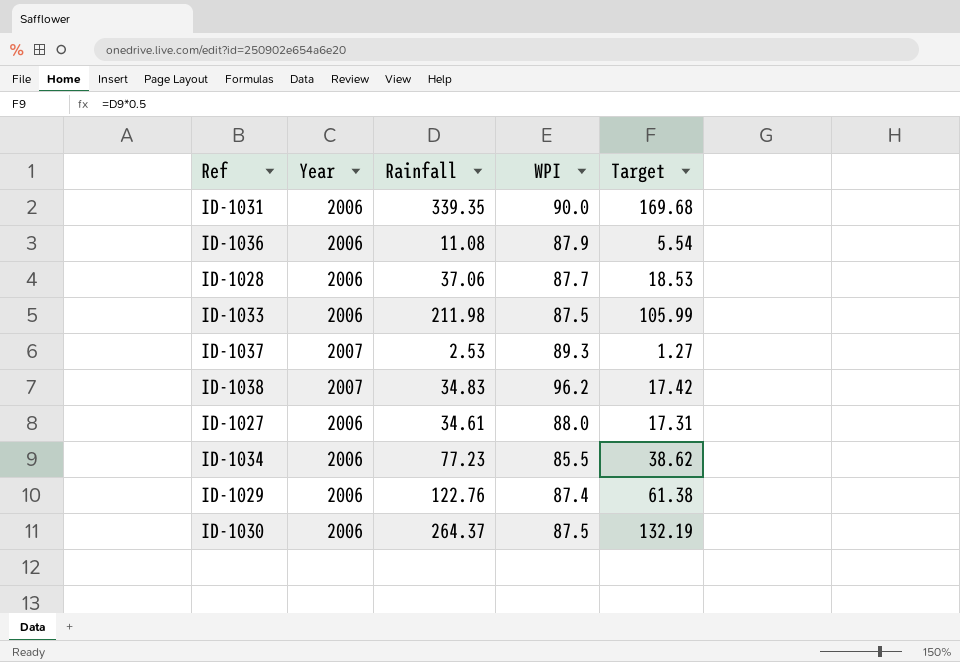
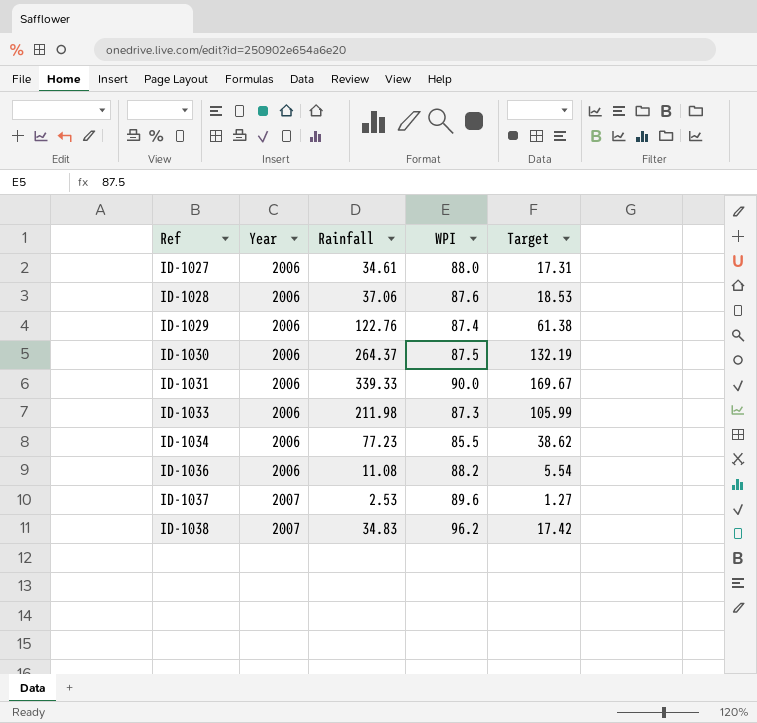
row order: none -> Ref ascending
ID-1028 | WPI: 87.7 -> 87.6
ID-1031 | Rainfall: 339.35 -> 339.33
ID-1031 | Target: 169.68 -> 169.67
ID-1033 | WPI: 87.5 -> 87.3
ID-1036 | WPI: 87.9 -> 88.2
ID-1037 | WPI: 89.3 -> 89.6

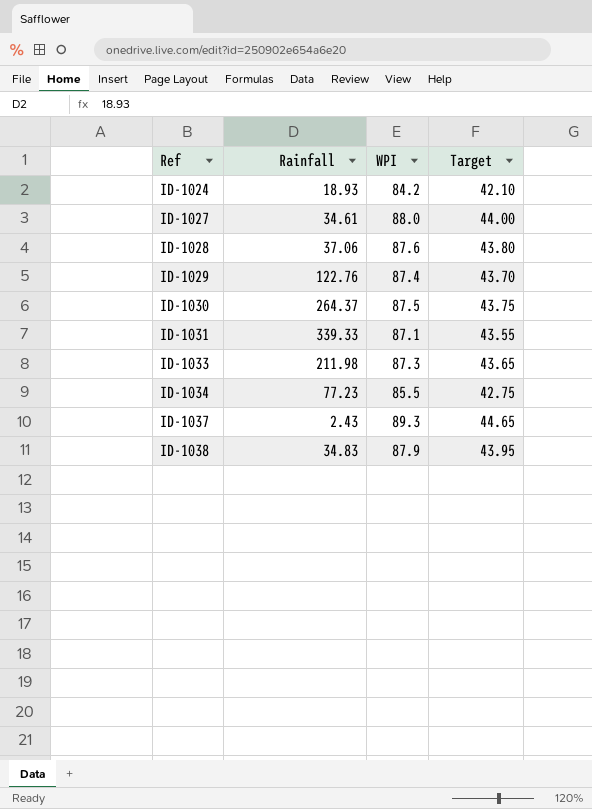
column Year | position: 2 -> none
column Target | formula: [Rainfall] * 0.5 -> [WPI] * 0.5
row ID-1036: 2006 | 11.08 | 88.2 | 5.54 -> none
row ID-1024: none -> 18.93 | 84.2 | 42.10
ID-1031 | WPI: 90.0 -> 87.1
ID-1037 | Rainfall: 2.53 -> 2.43
ID-1037 | WPI: 89.6 -> 89.3
ID-1038 | WPI: 96.2 -> 87.9

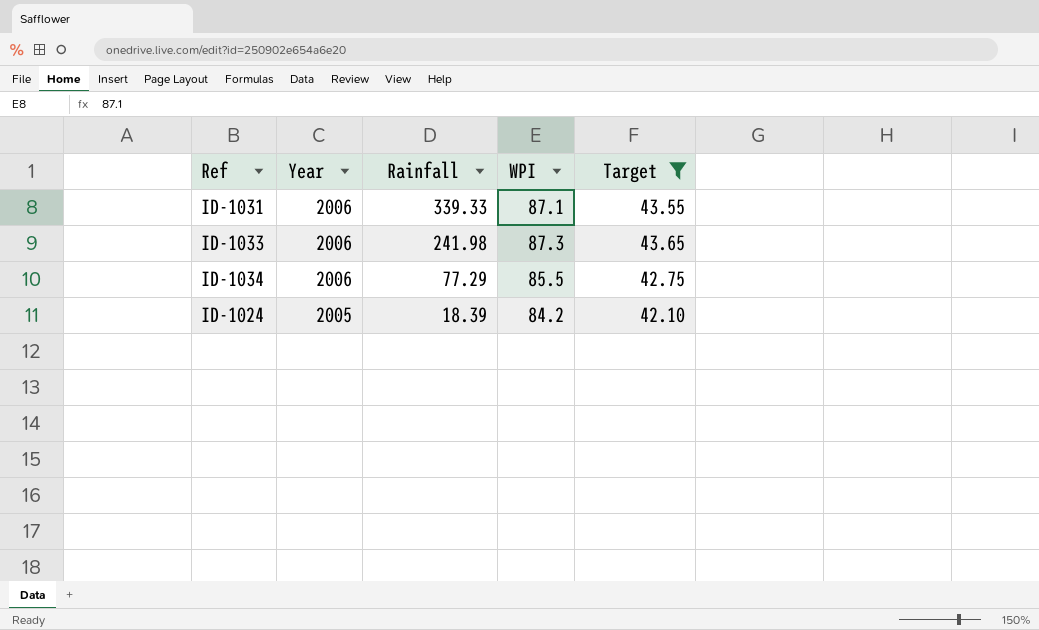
filter: none -> Target <= 43.65
row order: Ref ascending -> Year descending
column Year | position: none -> 2
ID-1033 | Rainfall: 211.98 -> 241.98
ID-1034 | Rainfall: 77.23 -> 77.29
ID-1024 | Rainfall: 18.93 -> 18.39

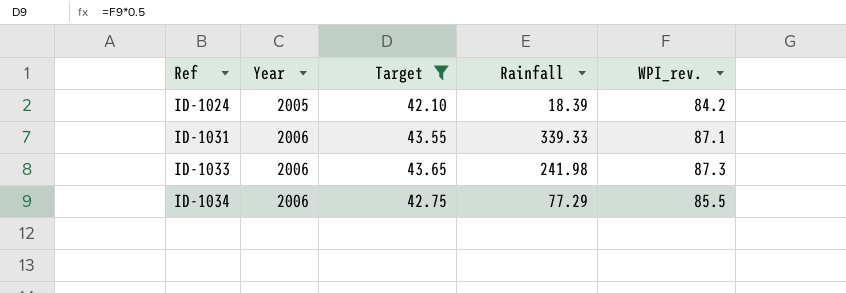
row order: Year descending -> Ref ascending
column Target | position: 5 -> 3
column name: WPI -> WPI_rev.

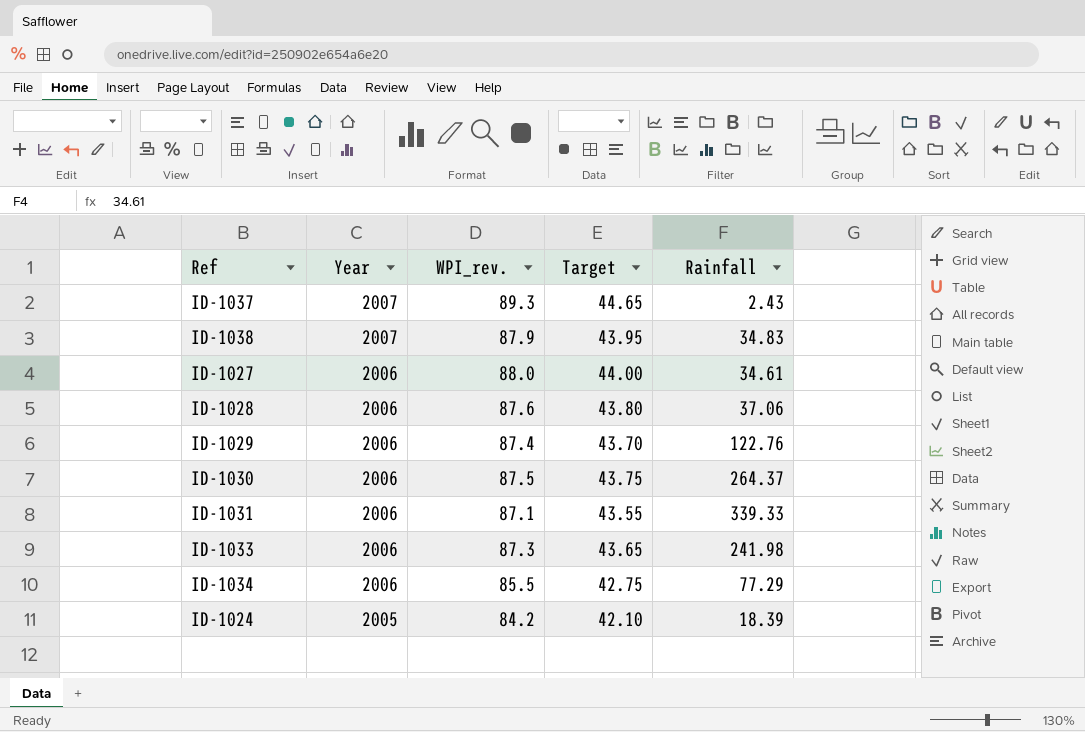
filter: Target <= 43.65 -> none
row order: Ref ascending -> Year descending
column WPI_rev. | position: 5 -> 3

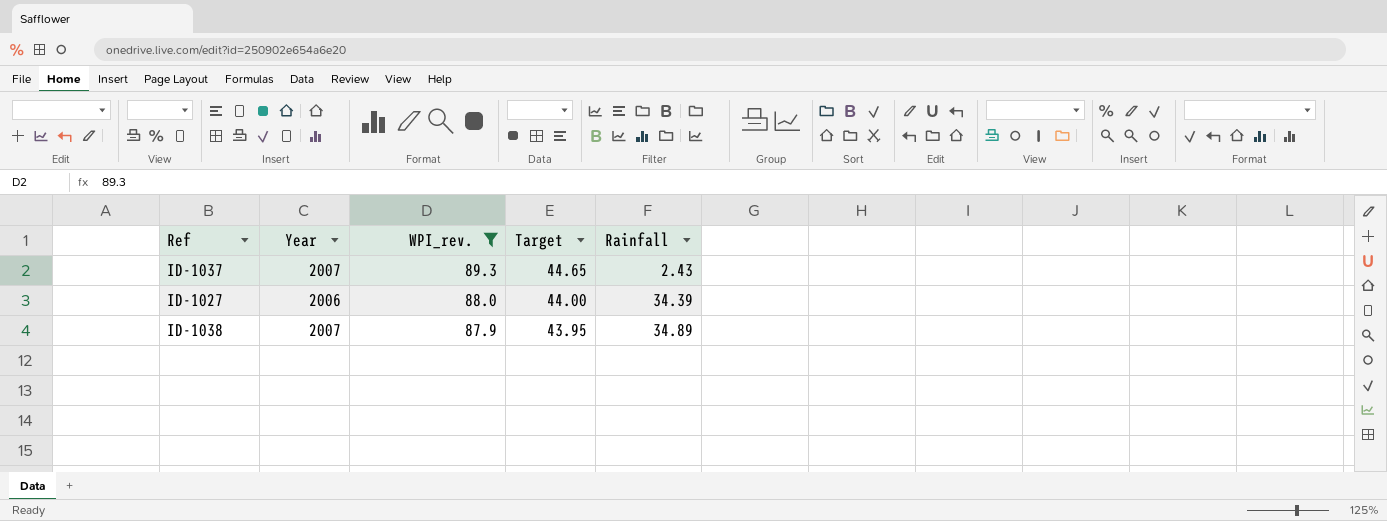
filter: none -> WPI_rev. >= 87.9
row order: Year descending -> WPI_rev. descending
ID-1027 | Rainfall: 34.61 -> 34.39
ID-1038 | Rainfall: 34.83 -> 34.89

